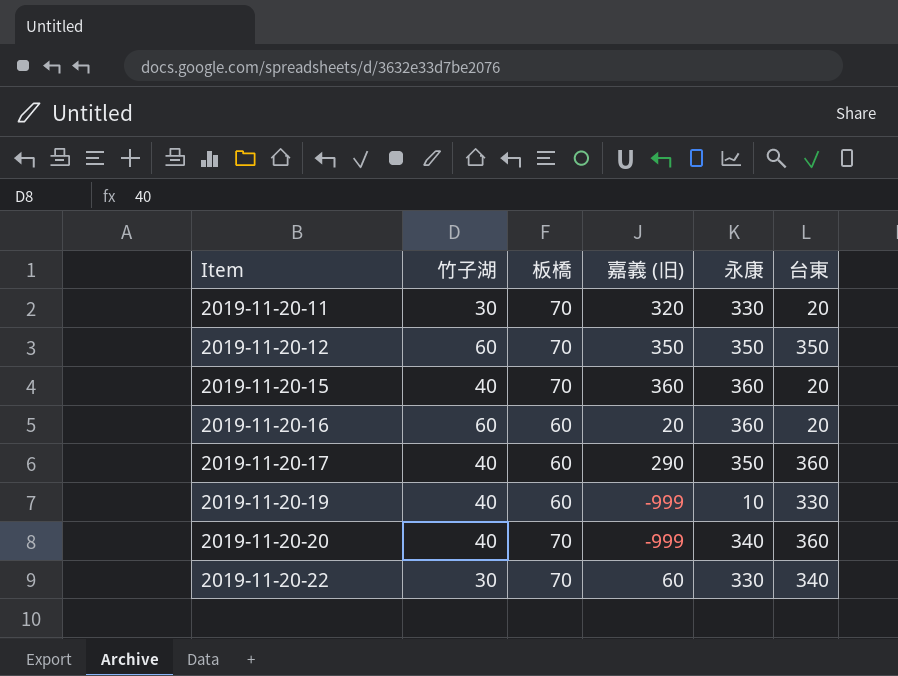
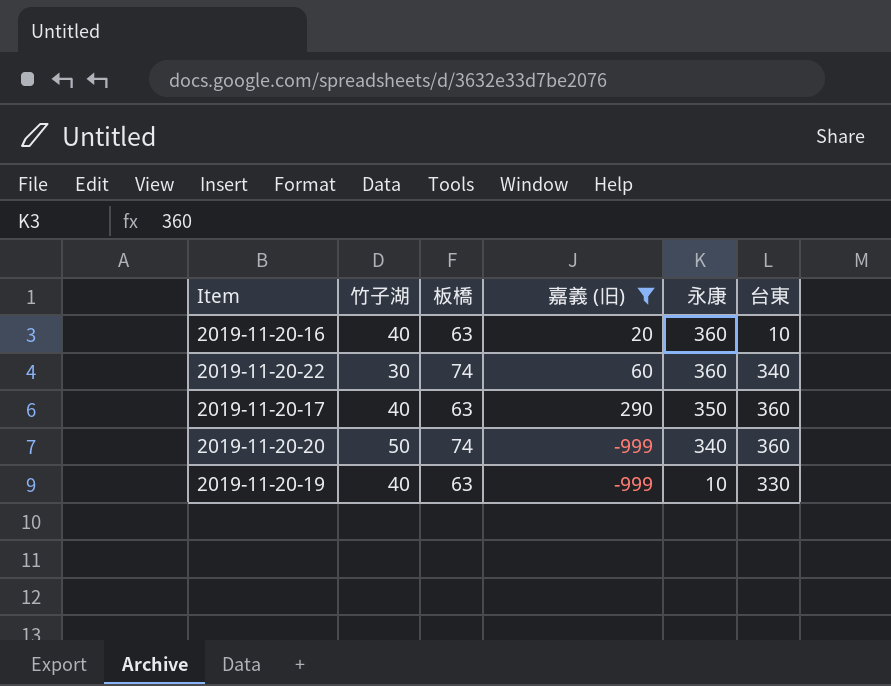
filter: none -> 嘉義 (旧) <= 290
row order: Item ascending -> 永康 descending
2019-11-20-16 | 竹子湖: 60 -> 40
2019-11-20-16 | 板橋: 60 -> 63
2019-11-20-16 | 台東: 20 -> 10
2019-11-20-22 | 板橋: 70 -> 74
2019-11-20-22 | 永康: 330 -> 360
2019-11-20-17 | 板橋: 60 -> 63
2019-11-20-20 | 竹子湖: 40 -> 50
2019-11-20-20 | 板橋: 70 -> 74
2019-11-20-19 | 板橋: 60 -> 63

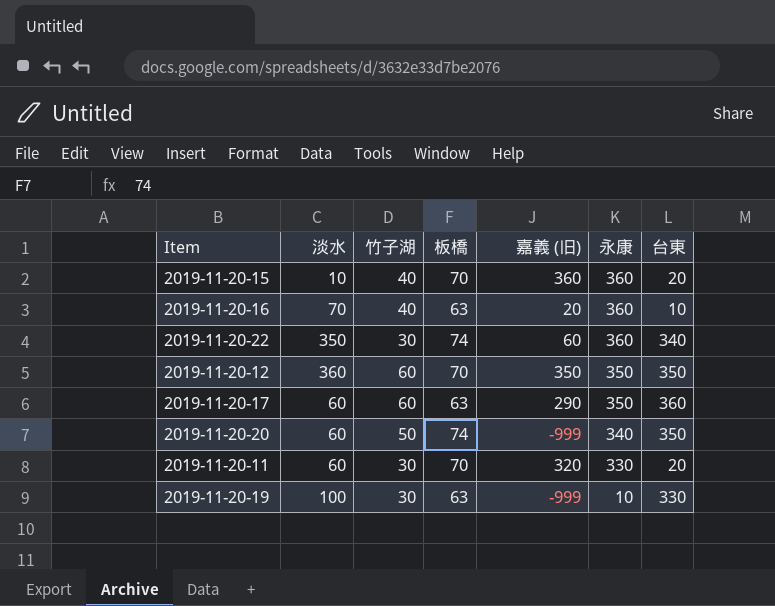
filter: 嘉義 (旧) <= 290 -> none
column 淡水 | position: none -> 2
2019-11-20-17 | 竹子湖: 40 -> 60
2019-11-20-20 | 台東: 360 -> 350
2019-11-20-19 | 竹子湖: 40 -> 30

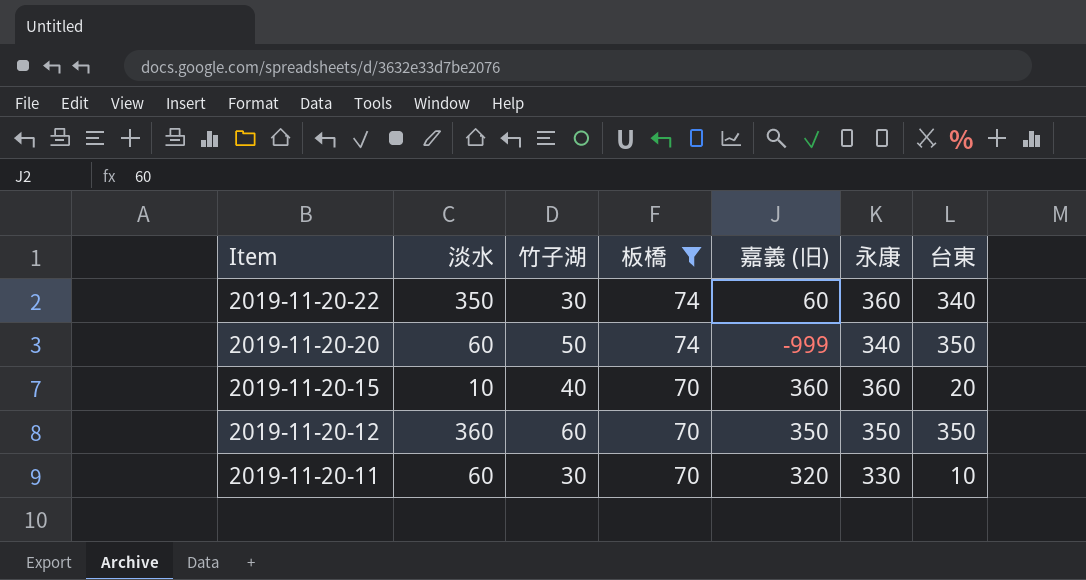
filter: none -> 板橋 != 63
row order: 永康 descending -> Item descending
2019-11-20-11 | 台東: 20 -> 10

